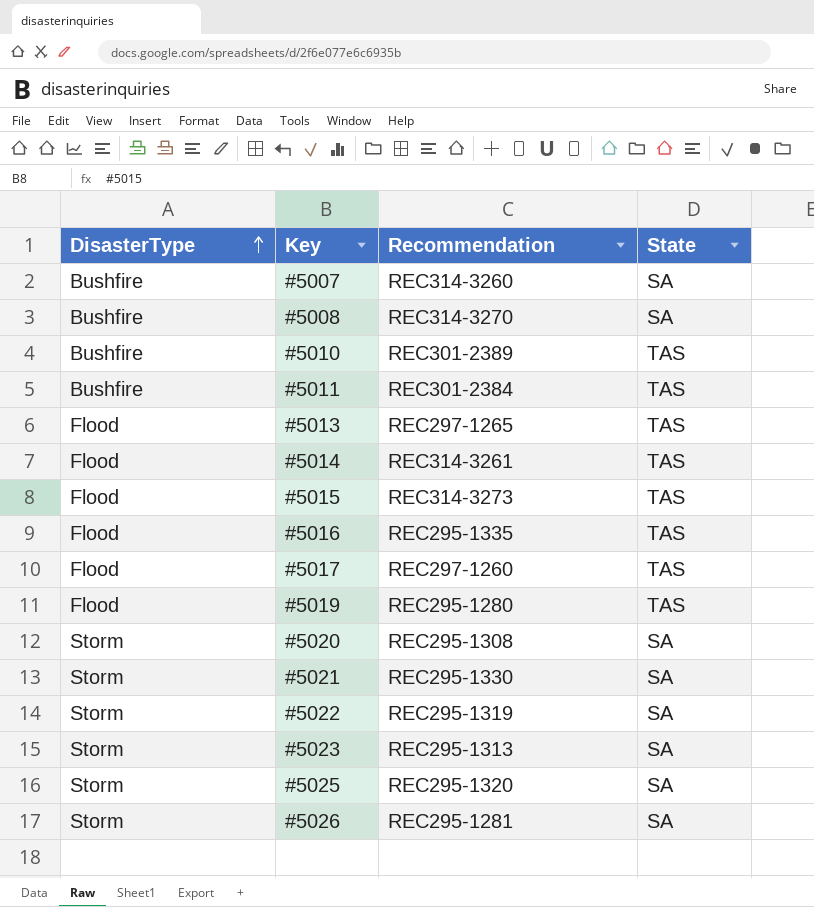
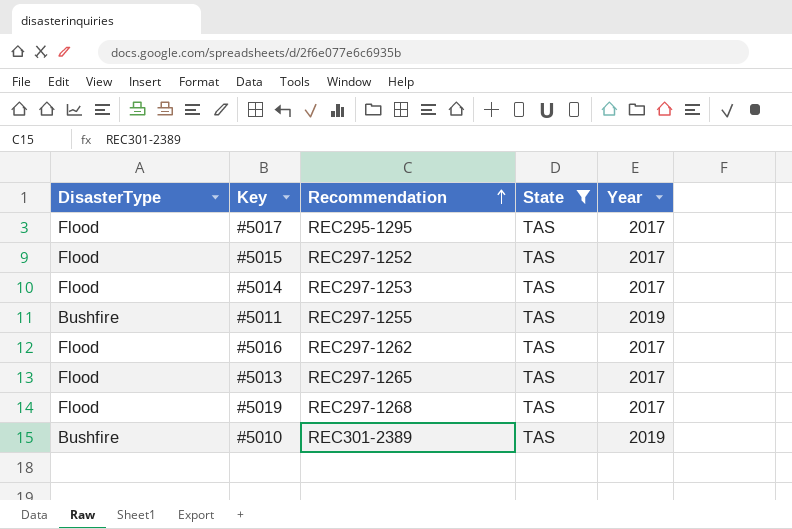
filter: none -> State = TAS
row order: DisasterType ascending -> Recommendation ascending
column Year | position: none -> 5
#5017 | Recommendation: REC297-1260 -> REC295-1295
#5015 | Recommendation: REC314-3273 -> REC297-1252
#5014 | Recommendation: REC314-3261 -> REC297-1253
#5011 | Recommendation: REC301-2384 -> REC297-1255
#5016 | Recommendation: REC295-1335 -> REC297-1262
#5019 | Recommendation: REC295-1280 -> REC297-1268

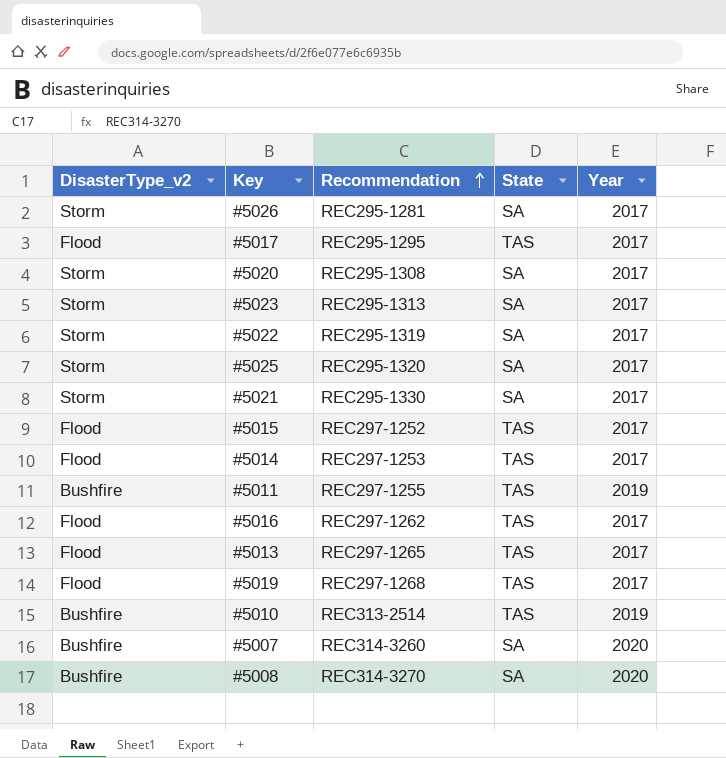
filter: State = TAS -> none
column name: DisasterType -> DisasterType_v2
#5010 | Recommendation: REC301-2389 -> REC313-2514

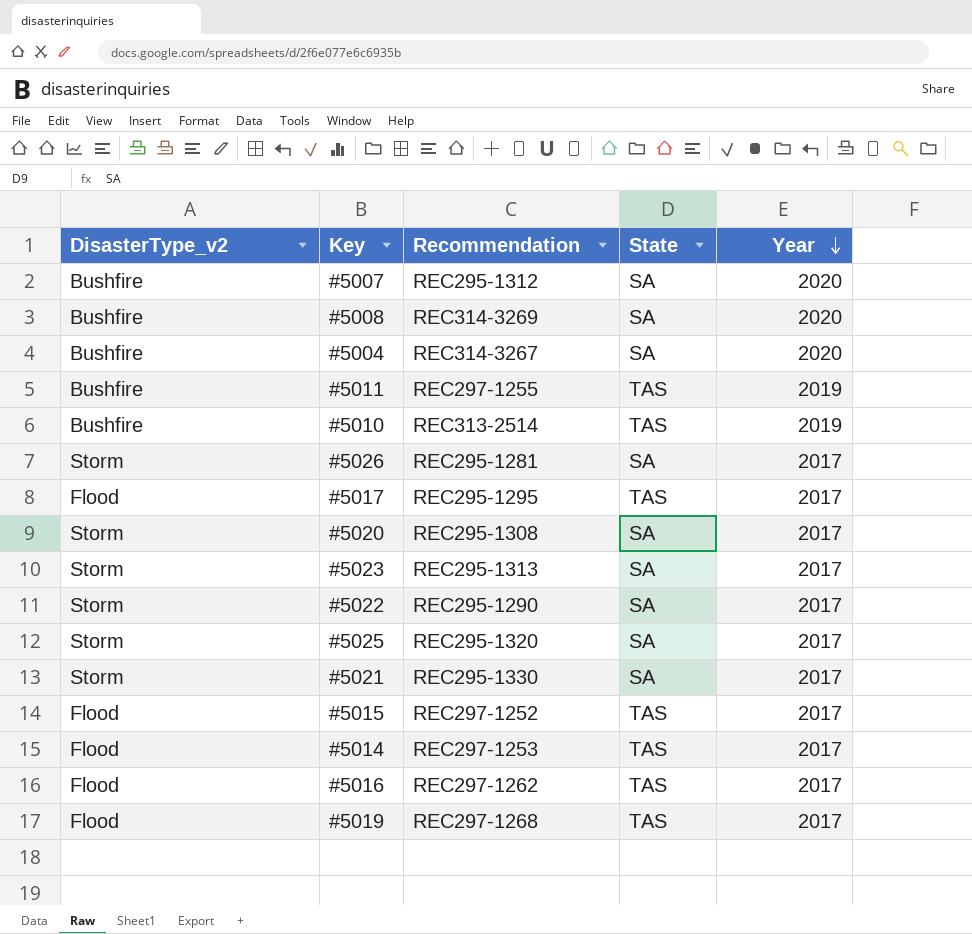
row order: Recommendation ascending -> Year descending
row #5013: Flood | REC297-1265 | TAS | 2017 -> none
#5007 | Recommendation: REC314-3260 -> REC295-1312
#5008 | Recommendation: REC314-3270 -> REC314-3269
row #5004: none -> Bushfire | REC314-3267 | SA | 2020
#5022 | Recommendation: REC295-1319 -> REC295-1290

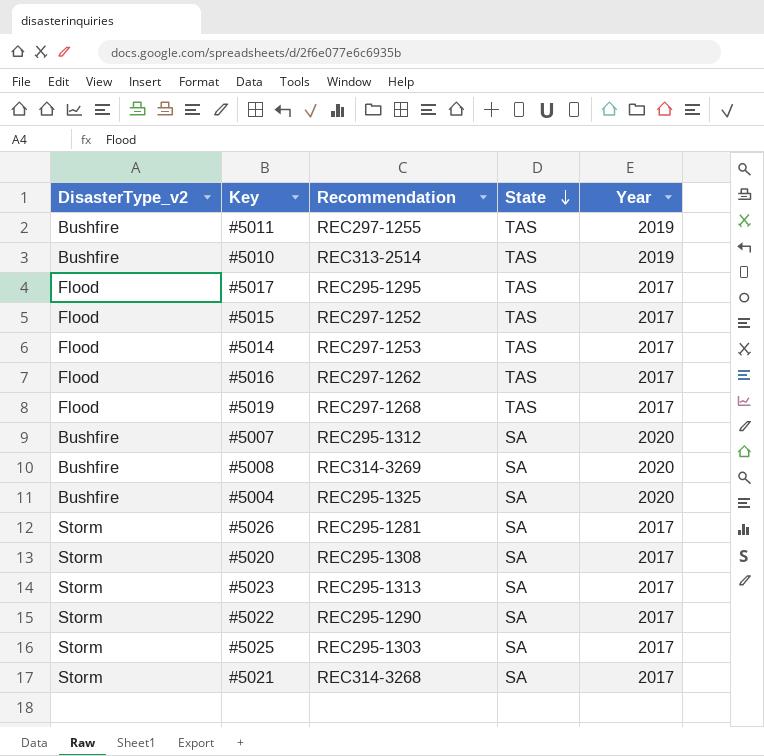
row order: Year descending -> State descending
#5004 | Recommendation: REC314-3267 -> REC295-1325
#5025 | Recommendation: REC295-1320 -> REC295-1303
#5021 | Recommendation: REC295-1330 -> REC314-3268

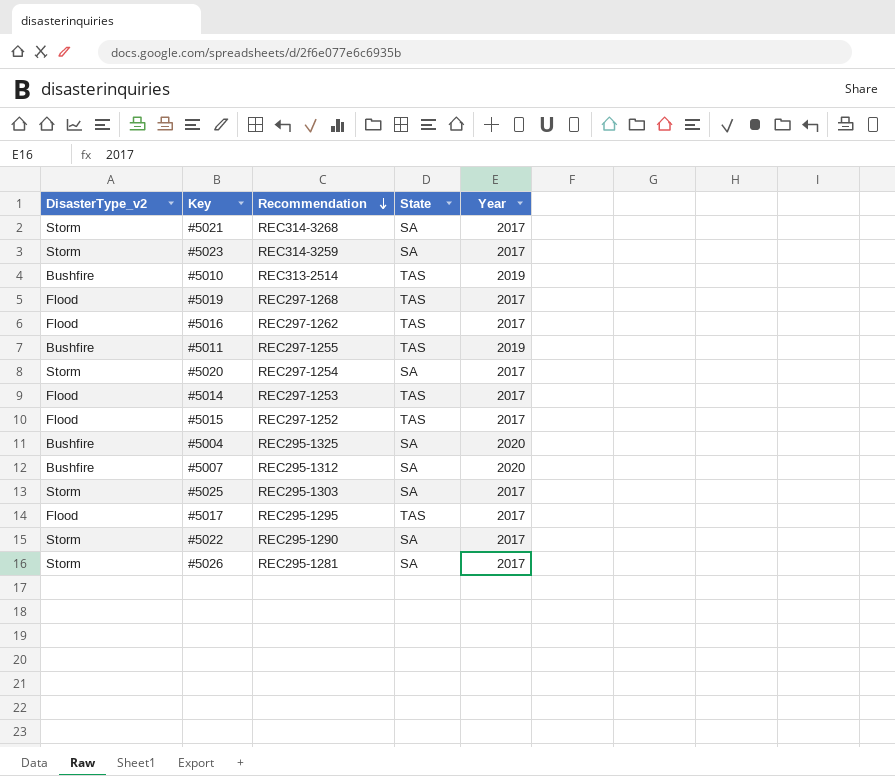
row order: State descending -> Recommendation descending
row #5008: Bushfire | REC314-3269 | SA | 2020 -> none
#5023 | Recommendation: REC295-1313 -> REC314-3259
#5020 | Recommendation: REC295-1308 -> REC297-1254

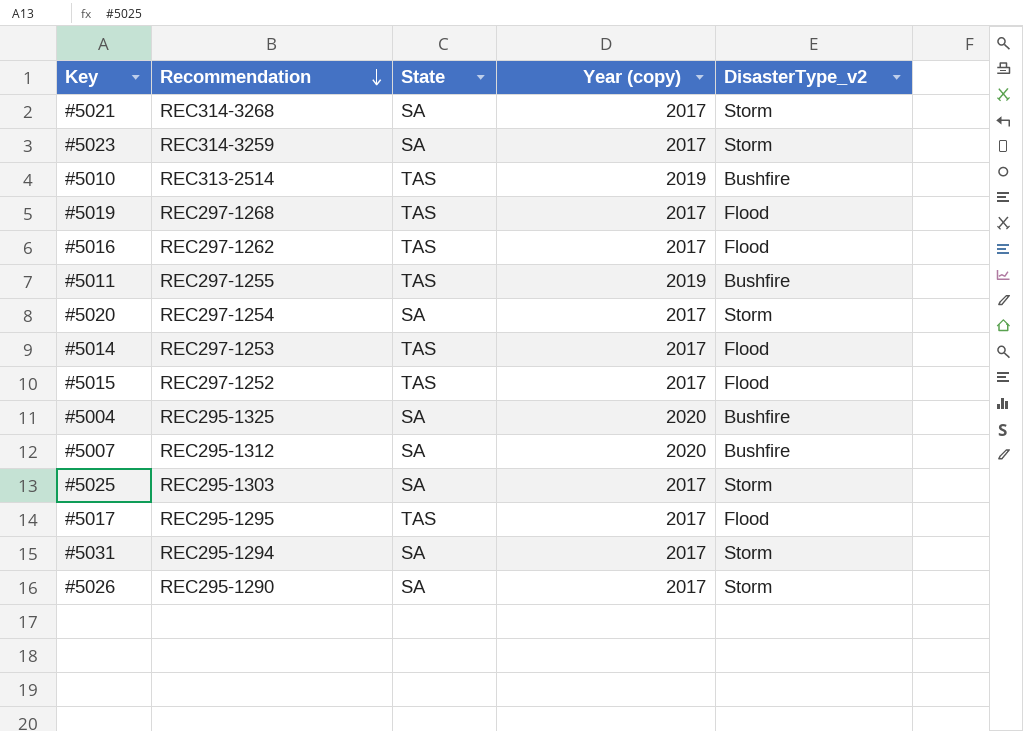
column name: Year -> Year (copy)
column DisasterType_v2 | position: 1 -> 5
row #5022: Storm | REC295-1290 | SA | 2017 -> none
row #5031: none -> REC295-1294 | SA | 2017 | Storm
#5026 | Recommendation: REC295-1281 -> REC295-1290

